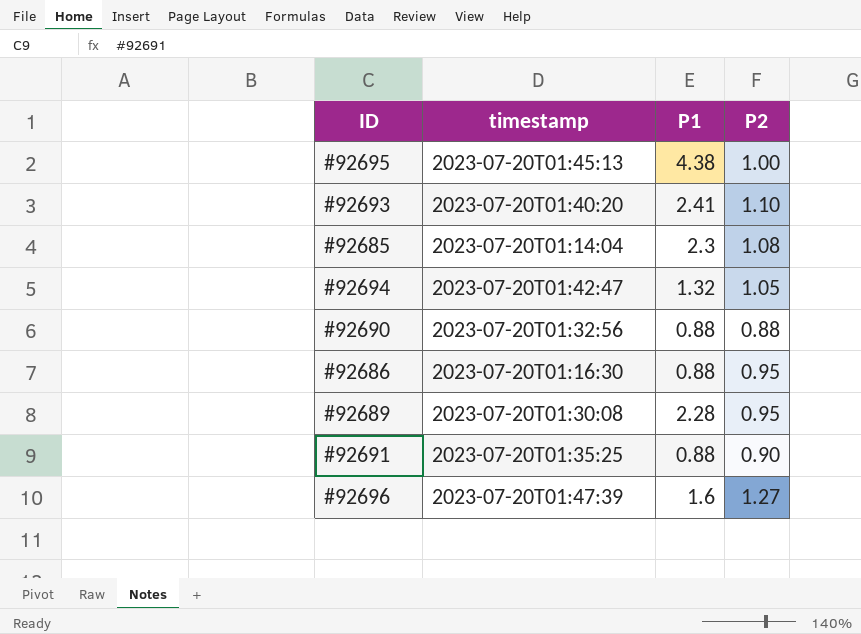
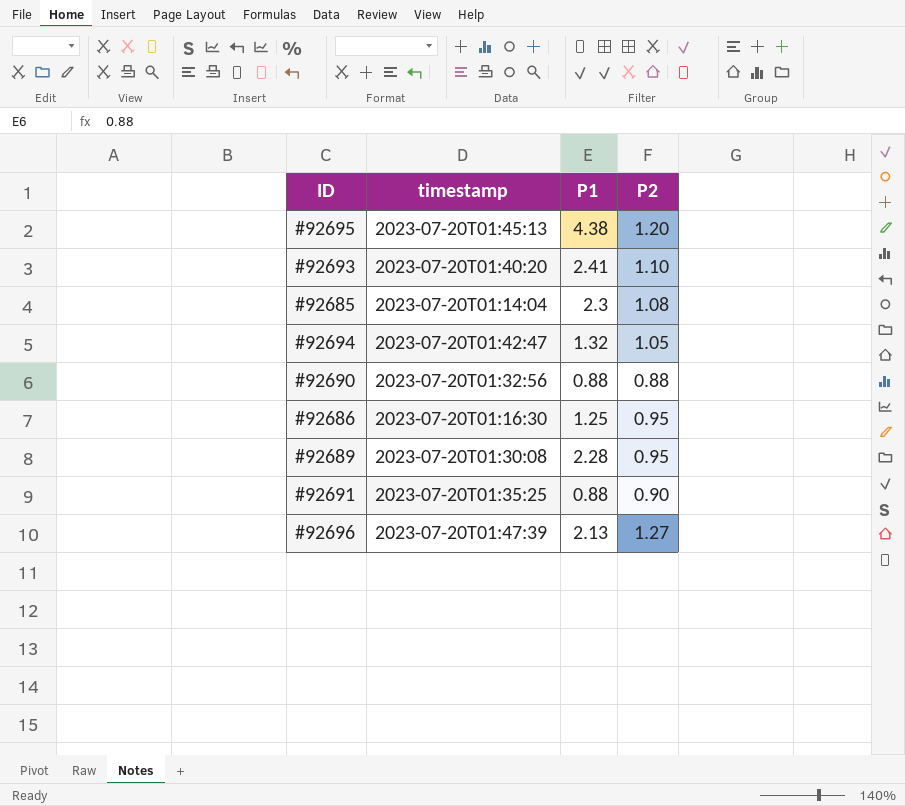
#92695 | P2: 1.00 -> 1.20
#92686 | P1: 0.88 -> 1.25
#92696 | P1: 1.6 -> 2.13

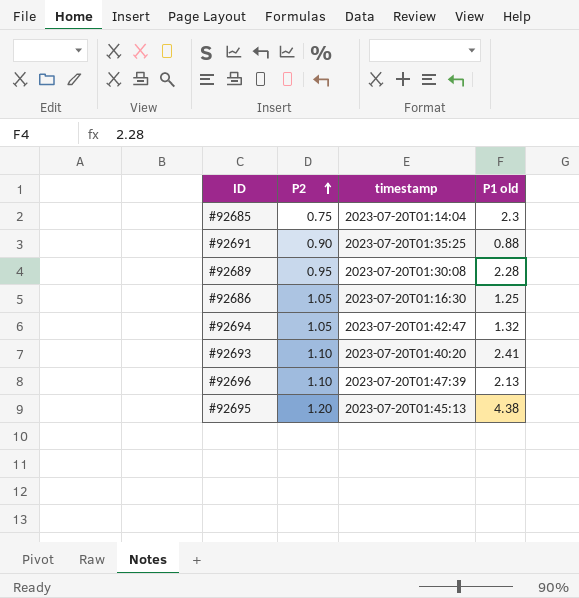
row order: none -> P2 ascending
column P2 | position: 4 -> 2
column name: P1 -> P1 old
row #92690: 2023-07-20T01:32:56 | 0.88 | 0.88 -> none
#92685 | P2: 1.08 -> 0.75
#92686 | P2: 0.95 -> 1.05
#92696 | P2: 1.27 -> 1.10

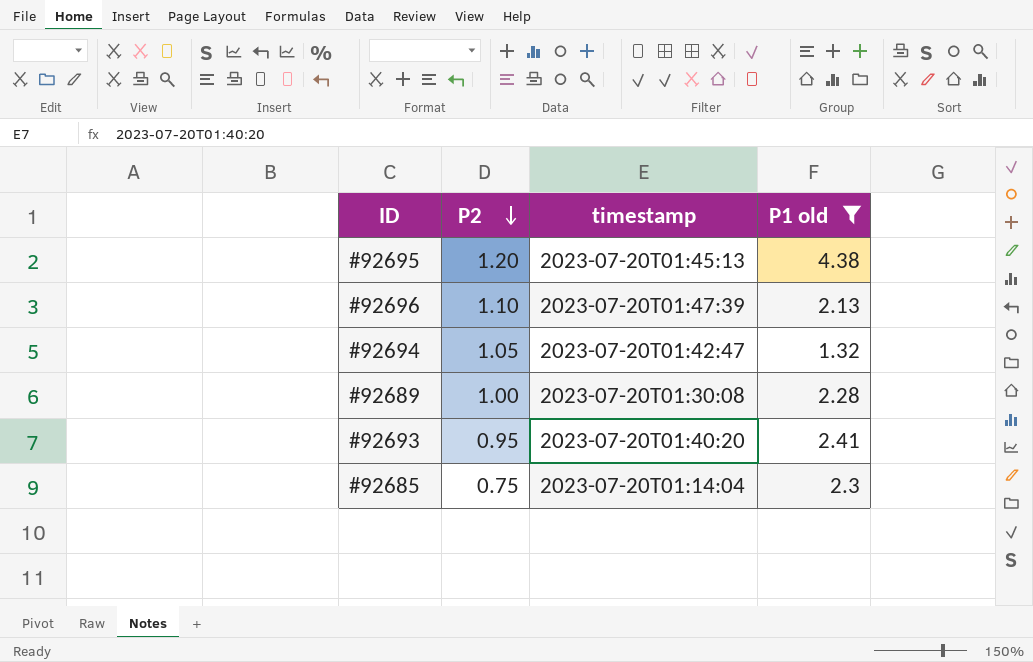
filter: none -> P1 old >= 1.32
row order: P2 ascending -> P2 descending
#92689 | P2: 0.95 -> 1.00
#92693 | P2: 1.10 -> 0.95

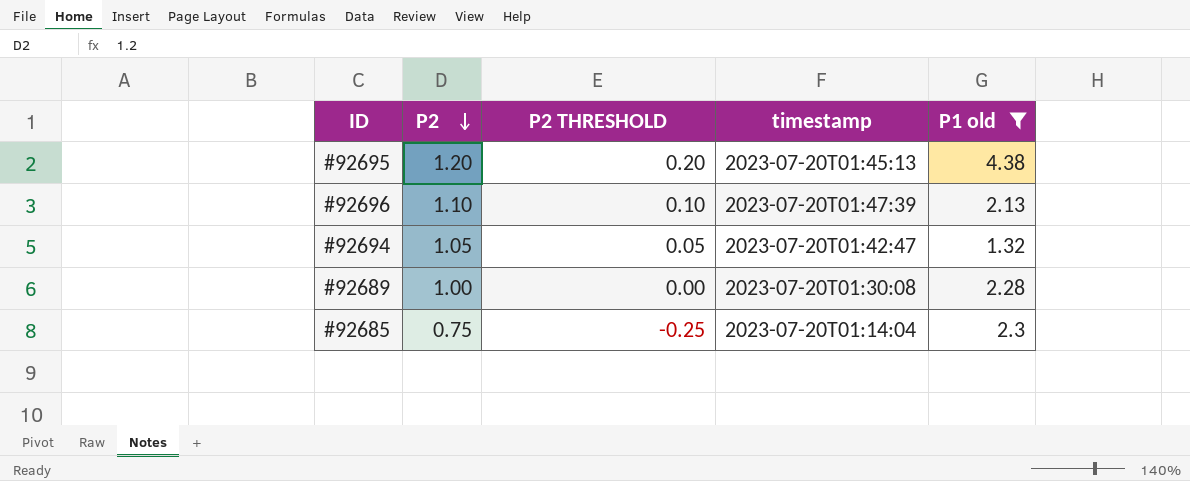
column P2 THRESHOLD | formula: none -> [P2] - 1
row #92693: 0.95 | 2023-07-20T01:40:20 | 2.41 -> none

